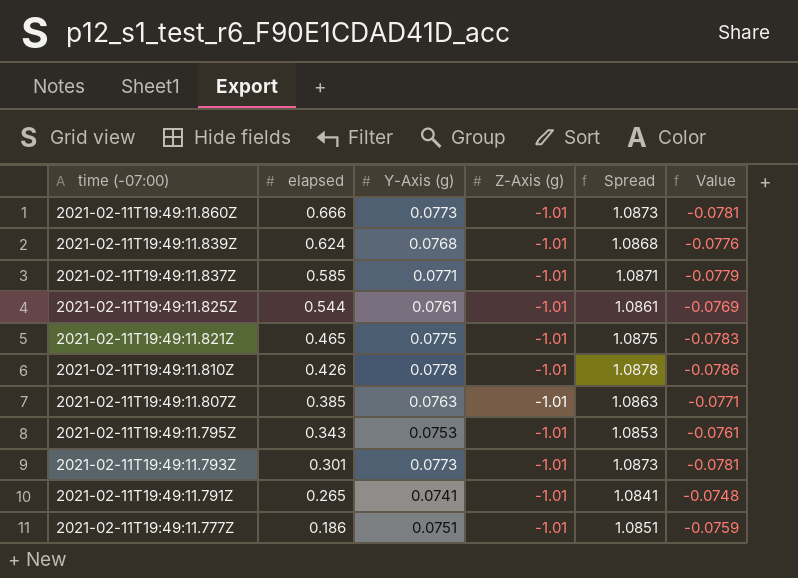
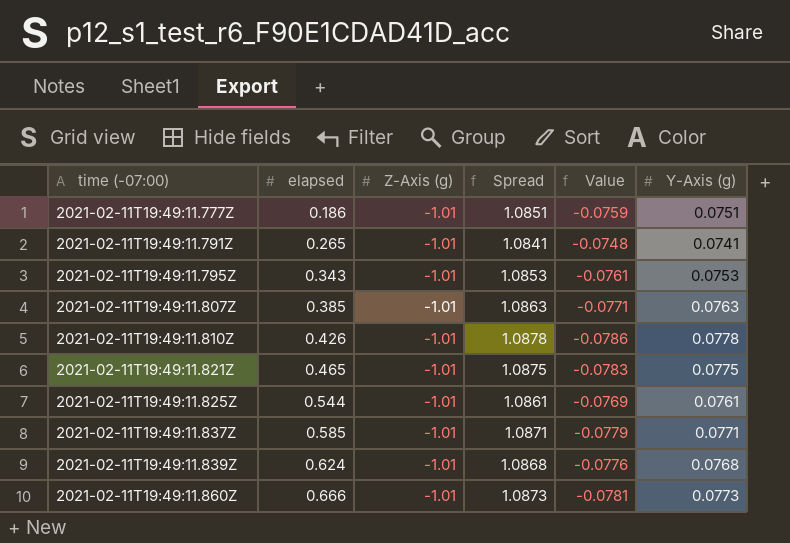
row order: time (-07:00) descending -> time (-07:00) ascending
column Y-Axis (g) | position: 3 -> 6
row 2021-02-11T19:49:11.793Z: 0.301 | 0.0773 | -1.01 | 1.0873 | -0.0781 -> none

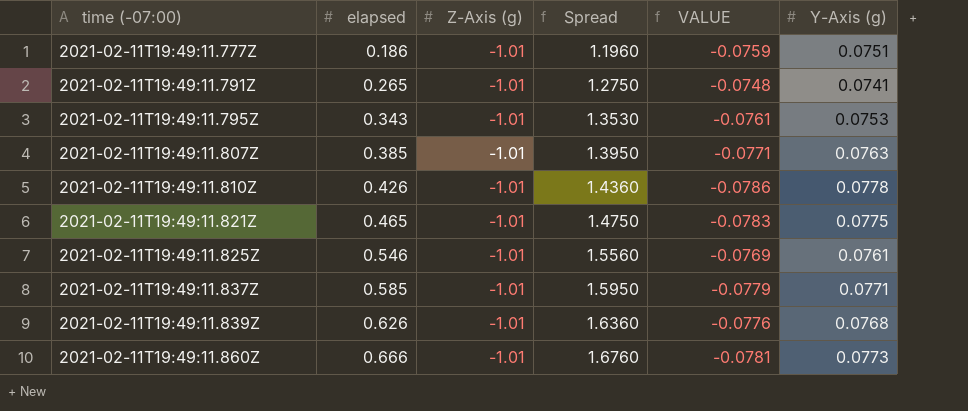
column Spread | formula: [Y-Axis (g)] - [Z-Axis (g)] -> [elapsed] - [Z-Axis (g)]
column name: Value -> VALUE
2021-02-11T19:49:11.825Z | elapsed: 0.544 -> 0.546
2021-02-11T19:49:11.839Z | elapsed: 0.624 -> 0.626

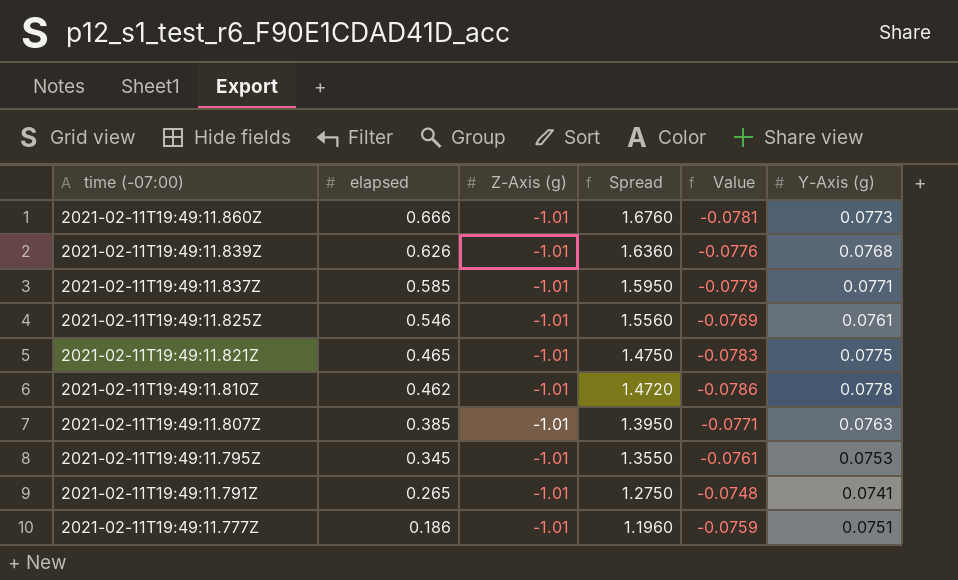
row order: time (-07:00) ascending -> time (-07:00) descending
column name: VALUE -> Value
2021-02-11T19:49:11.810Z | elapsed: 0.426 -> 0.462
2021-02-11T19:49:11.810Z | Spread: 1.4360 -> 1.4720
2021-02-11T19:49:11.795Z | elapsed: 0.343 -> 0.345
2021-02-11T19:49:11.795Z | Spread: 1.3530 -> 1.3550

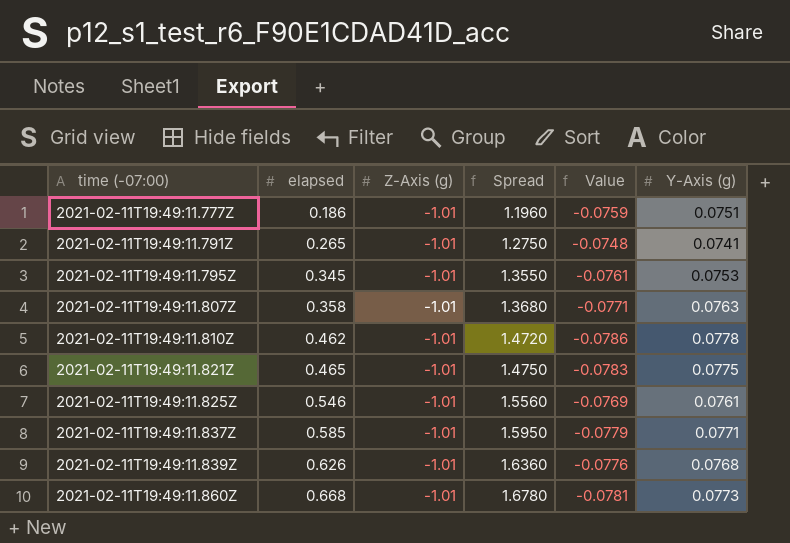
row order: time (-07:00) descending -> time (-07:00) ascending
2021-02-11T19:49:11.807Z | elapsed: 0.385 -> 0.358
2021-02-11T19:49:11.807Z | Spread: 1.3950 -> 1.3680
2021-02-11T19:49:11.860Z | elapsed: 0.666 -> 0.668
2021-02-11T19:49:11.860Z | Spread: 1.6760 -> 1.6780

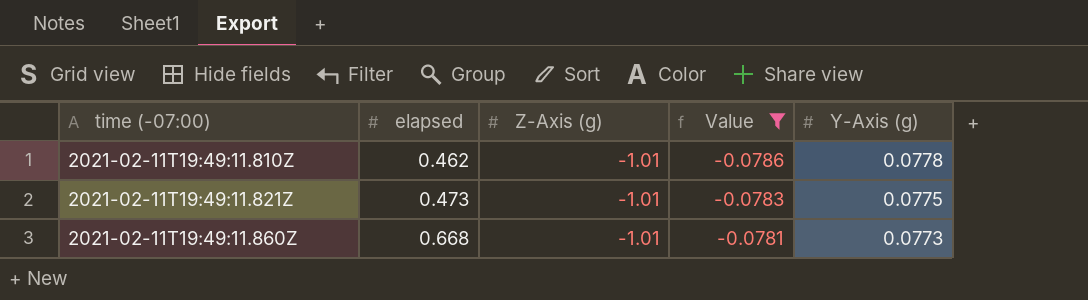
filter: none -> Value <= -0.0781
column Spread | formula: [elapsed] - [Z-Axis (g)] -> none
2021-02-11T19:49:11.821Z | elapsed: 0.465 -> 0.473

